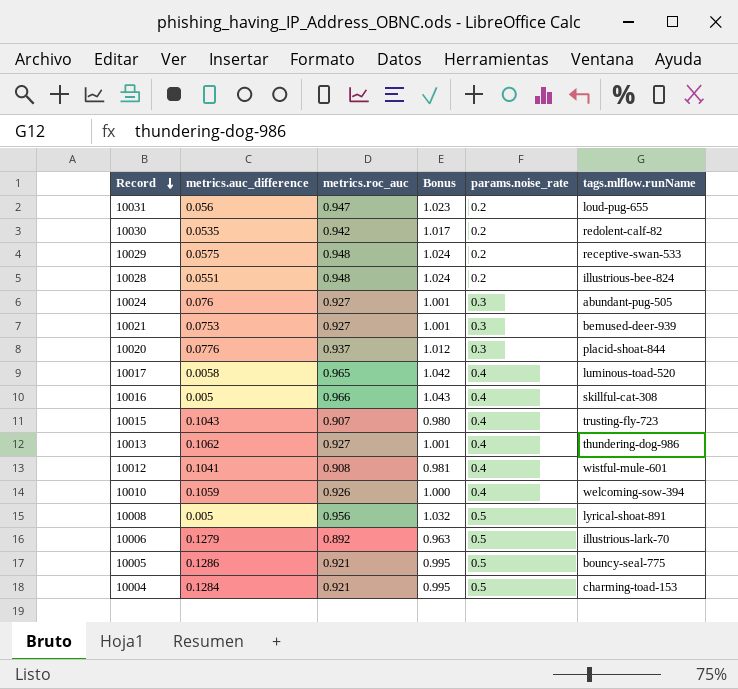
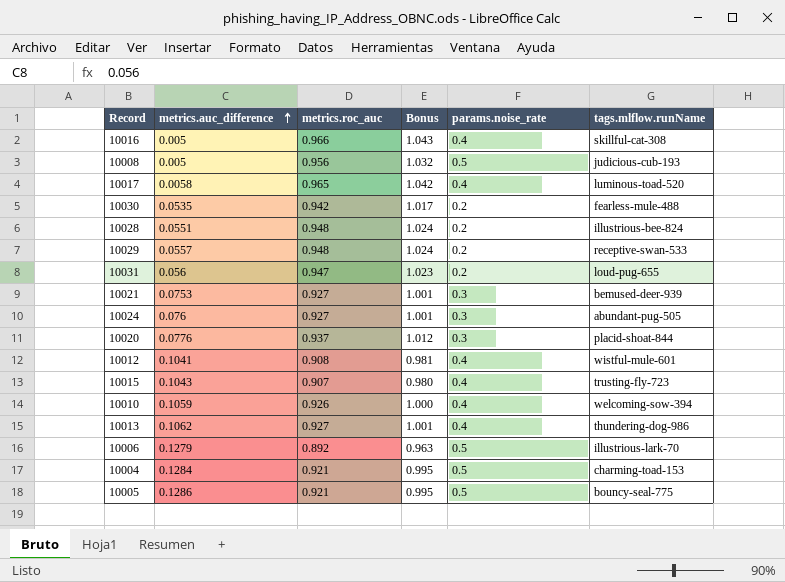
row order: Record descending -> metrics.auc_difference ascending
10008 | tags.mlflow.runName: lyrical-shoat-891 -> judicious-cub-193
10030 | tags.mlflow.runName: redolent-calf-82 -> fearless-mule-488
10029 | metrics.auc_difference: 0.0575 -> 0.0557

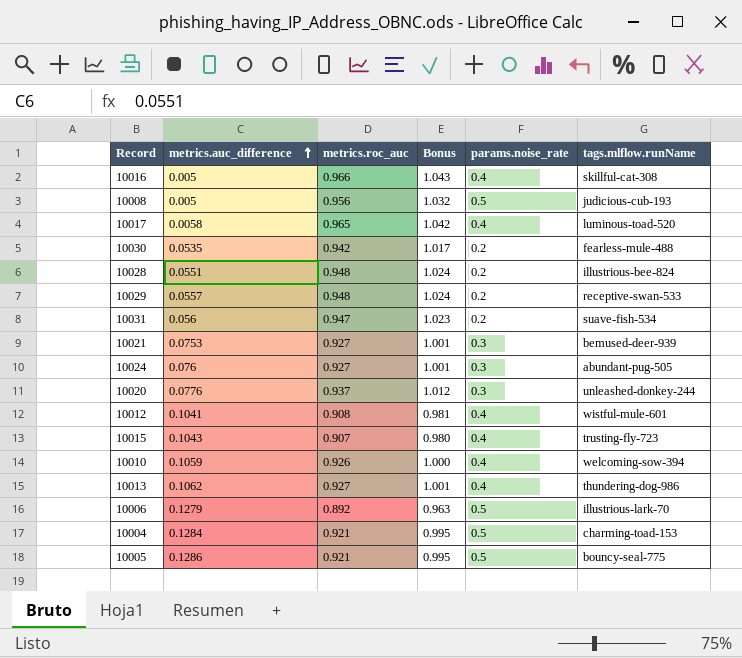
10031 | tags.mlflow.runName: loud-pug-655 -> suave-fish-534
10020 | tags.mlflow.runName: placid-shoat-844 -> unleashed-donkey-244

